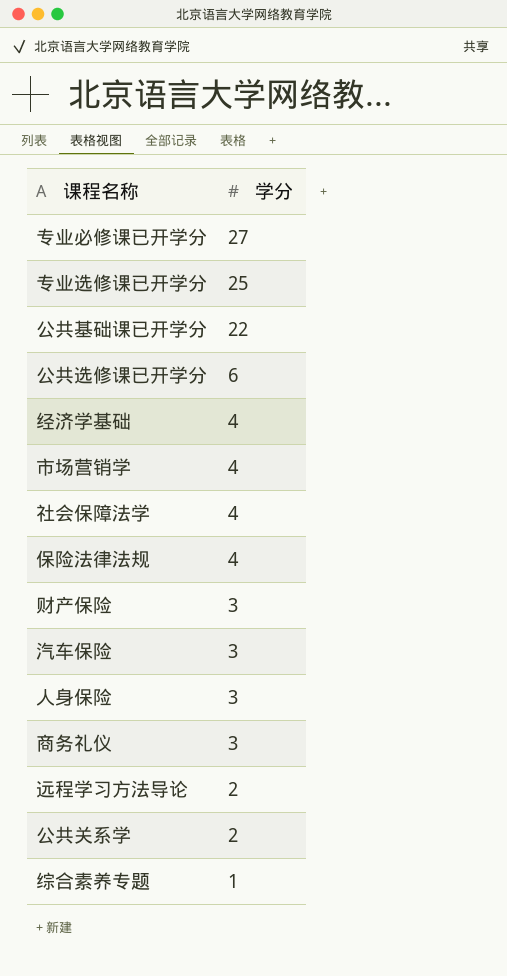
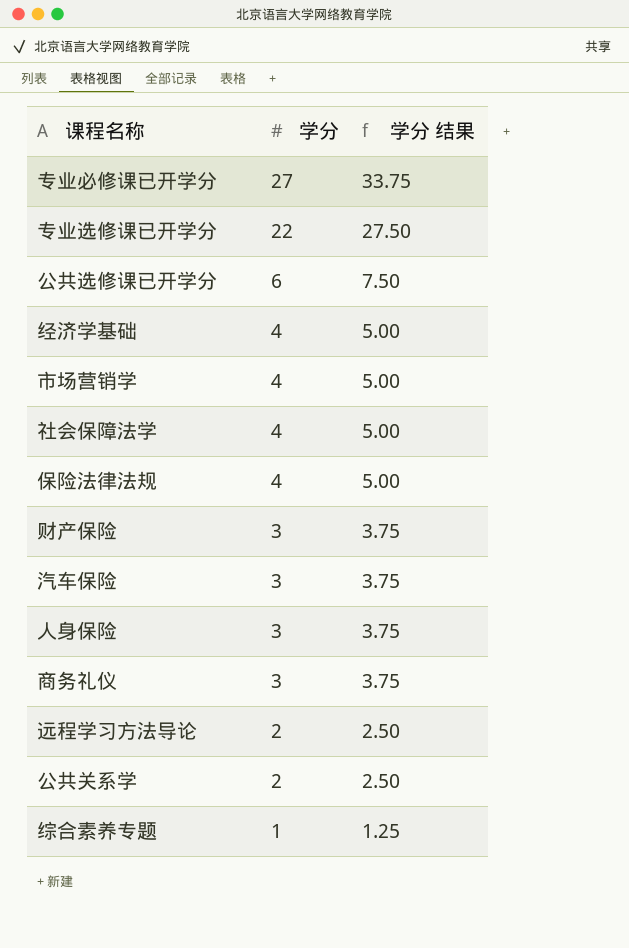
column 学分 结果 | formula: none -> [学分] * 1.25
row 公共基础课已开学分: 22 -> none
专业选修课已开学分 | 学分: 25 -> 22

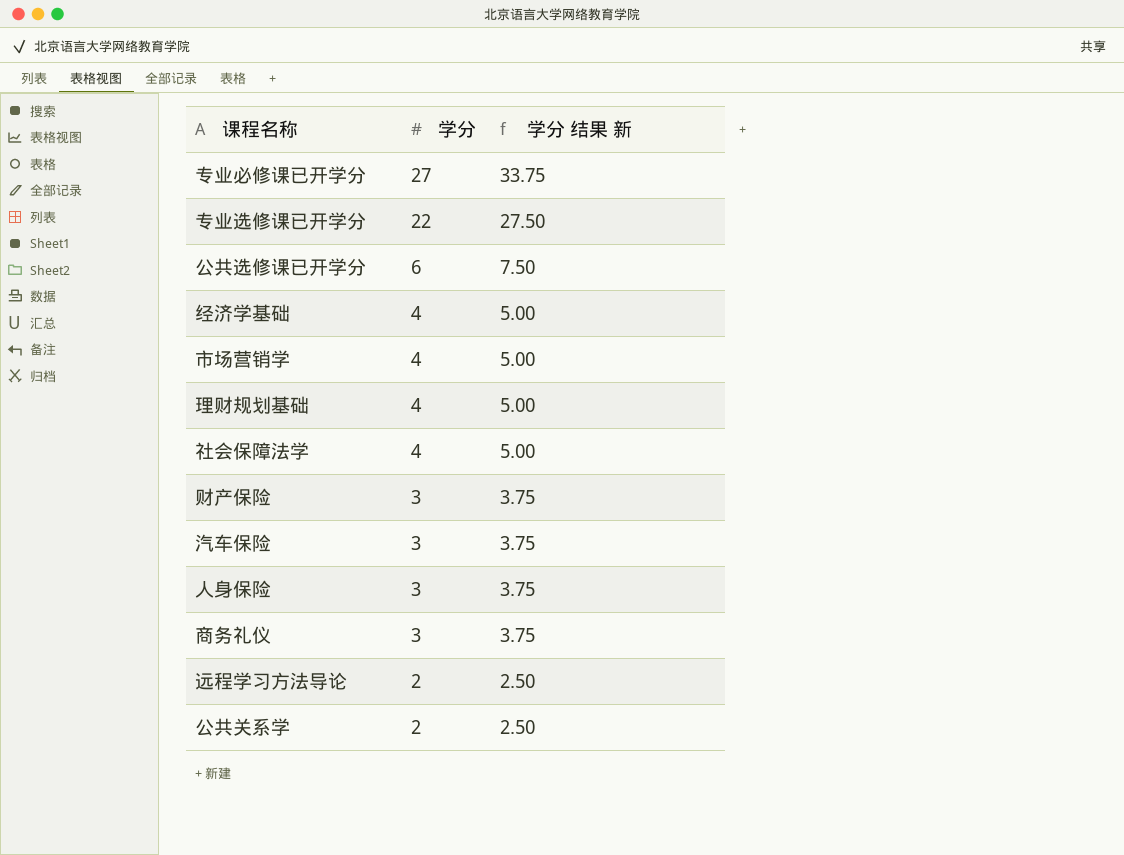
column name: 学分 结果 -> 学分 结果 新
row 保险法律法规: 4 | 5.00 -> none
row 综合素养专题: 1 | 1.25 -> none
row 理财规划基础: none -> 4 | 5.00

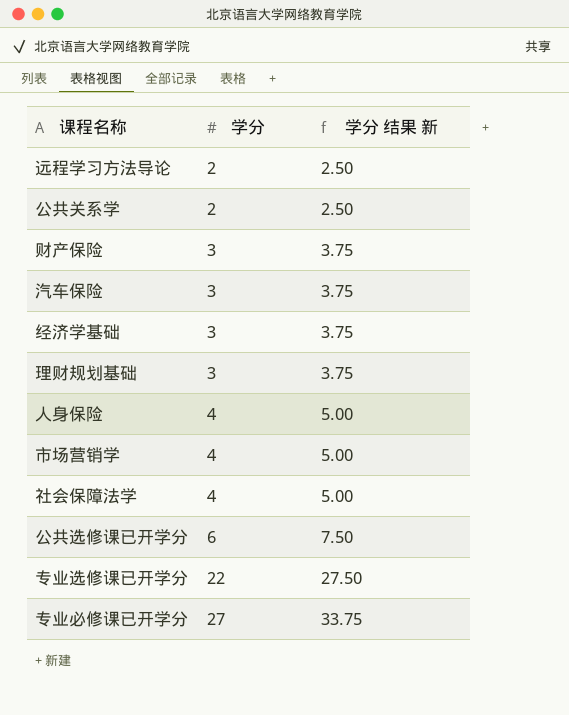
row order: 学分 descending -> 学分 ascending
row 商务礼仪: 3 | 3.75 -> none
经济学基础 | 学分: 4 -> 3
经济学基础 | 学分 结果 新: 5.00 -> 3.75
理财规划基础 | 学分: 4 -> 3
理财规划基础 | 学分 结果 新: 5.00 -> 3.75
人身保险 | 学分: 3 -> 4
人身保险 | 学分 结果 新: 3.75 -> 5.00

